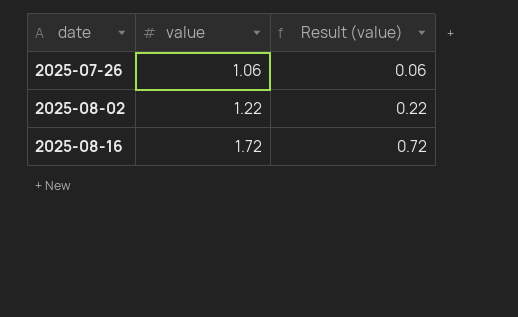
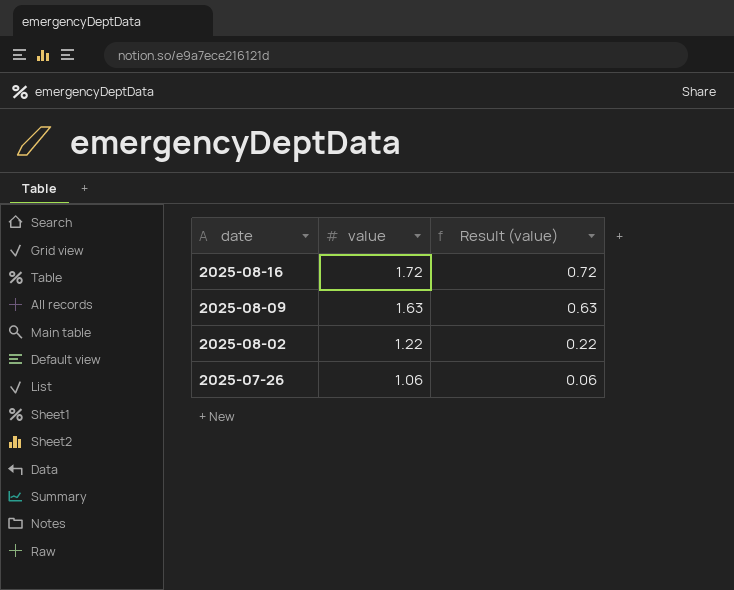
row order: date ascending -> date descending
row 2025-08-09: none -> 1.63 | 0.63

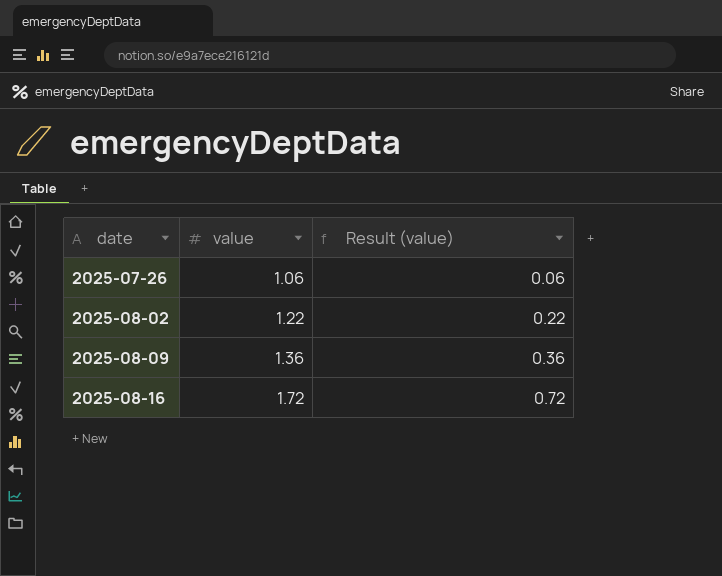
row order: date descending -> date ascending
2025-08-09 | value: 1.63 -> 1.36
2025-08-09 | Result (value): 0.63 -> 0.36

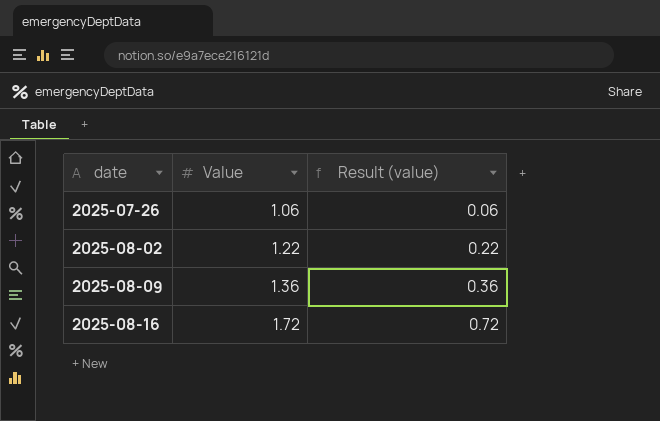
column name: value -> Value

